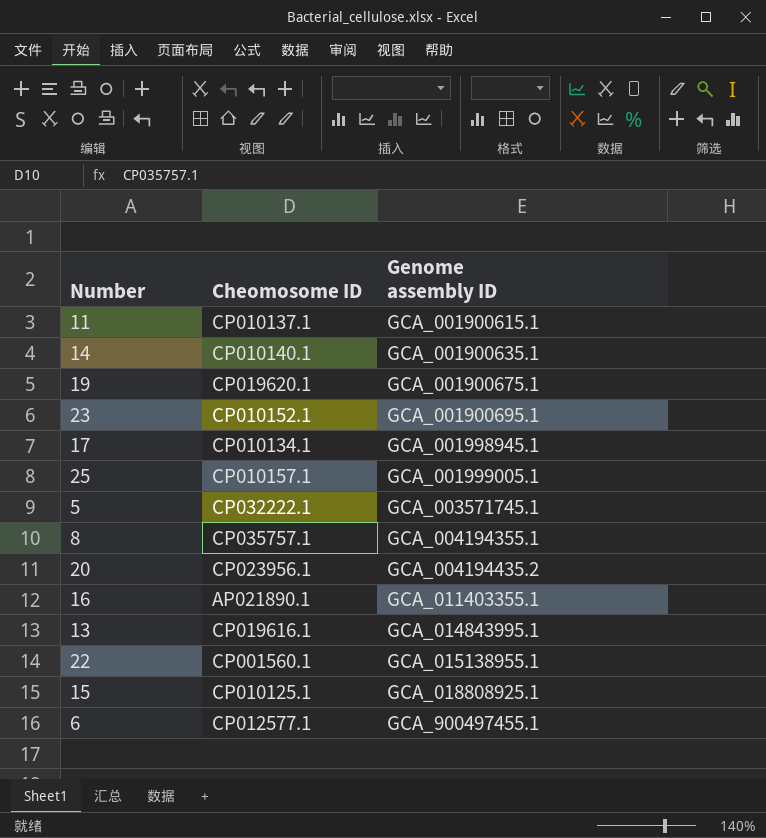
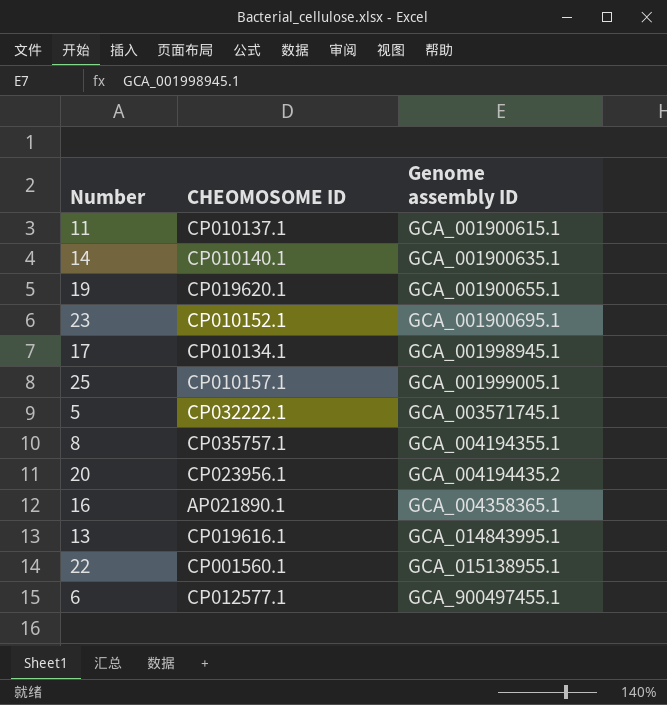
column name: Cheomosome ID -> CHEOMOSOME ID
row 15: CP010125.1 | GCA_018808925.1 -> none
19 | Genome assembly ID: GCA_001900675.1 -> GCA_001900655.1
16 | Genome assembly ID: GCA_011403355.1 -> GCA_004358365.1

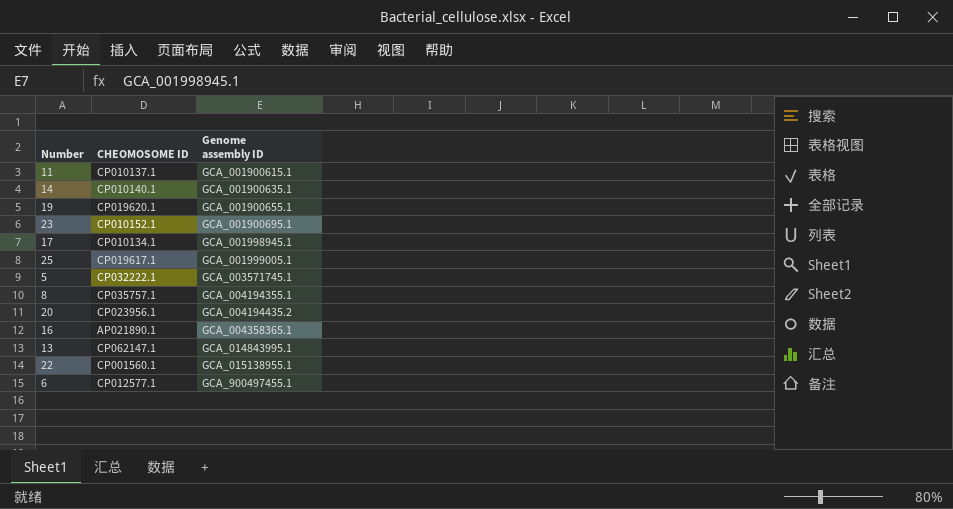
25 | CHEOMOSOME ID: CP010157.1 -> CP019617.1
13 | CHEOMOSOME ID: CP019616.1 -> CP062147.1

